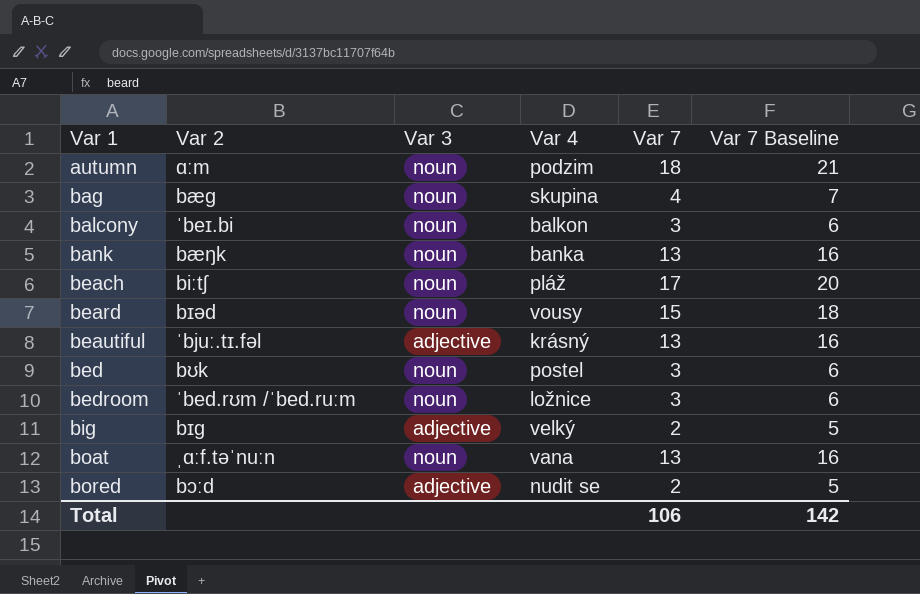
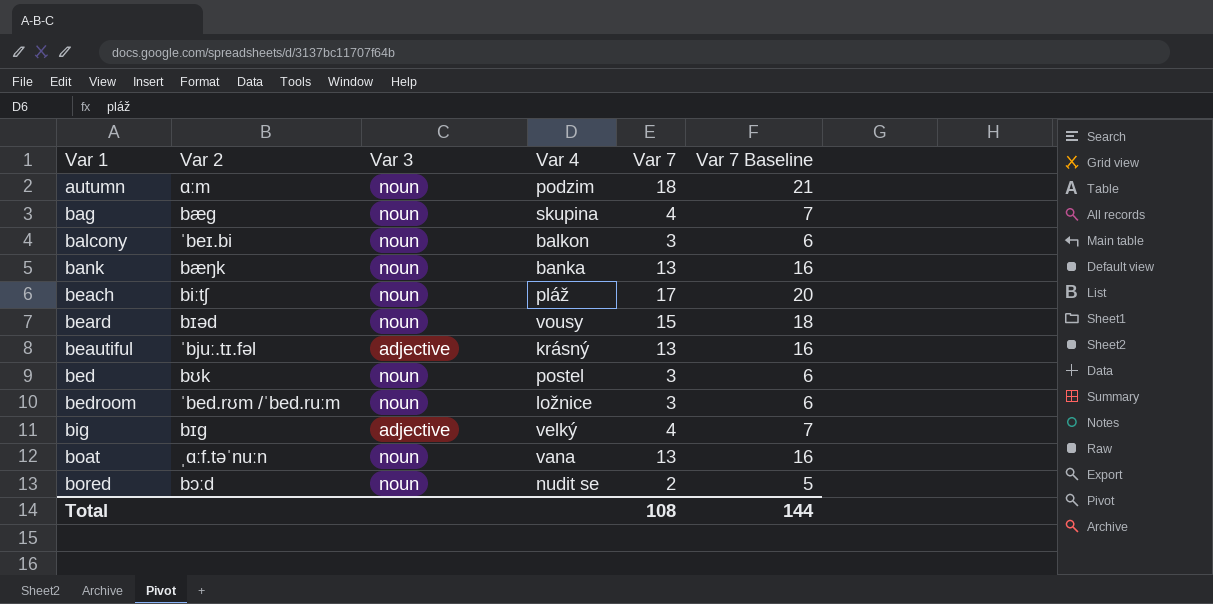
big | Var 7: 2 -> 4
big | Var 7 Baseline: 5 -> 7
bored | Var 3: adjective -> noun
Total | Var 7: 106 -> 108
Total | Var 7 Baseline: 142 -> 144

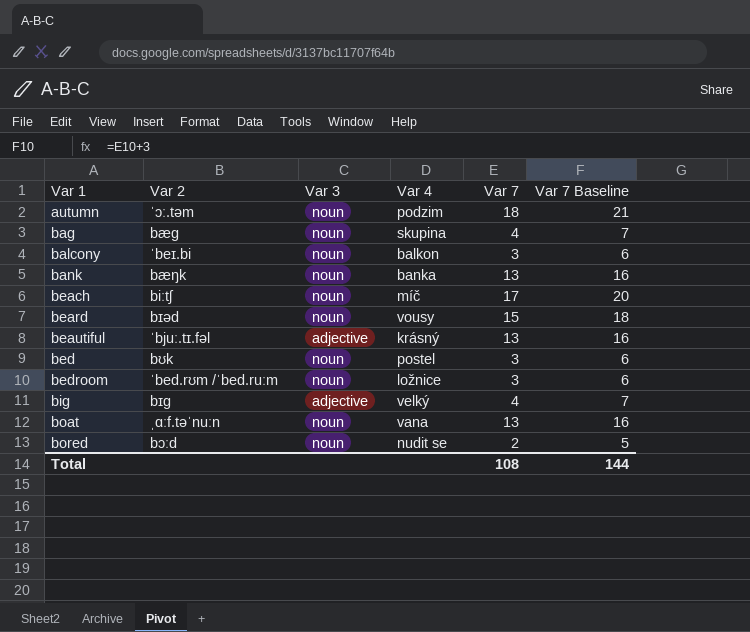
autumn | Var 2: ɑːm -> ˈɔː.təm
beach | Var 4: pláž -> míč

